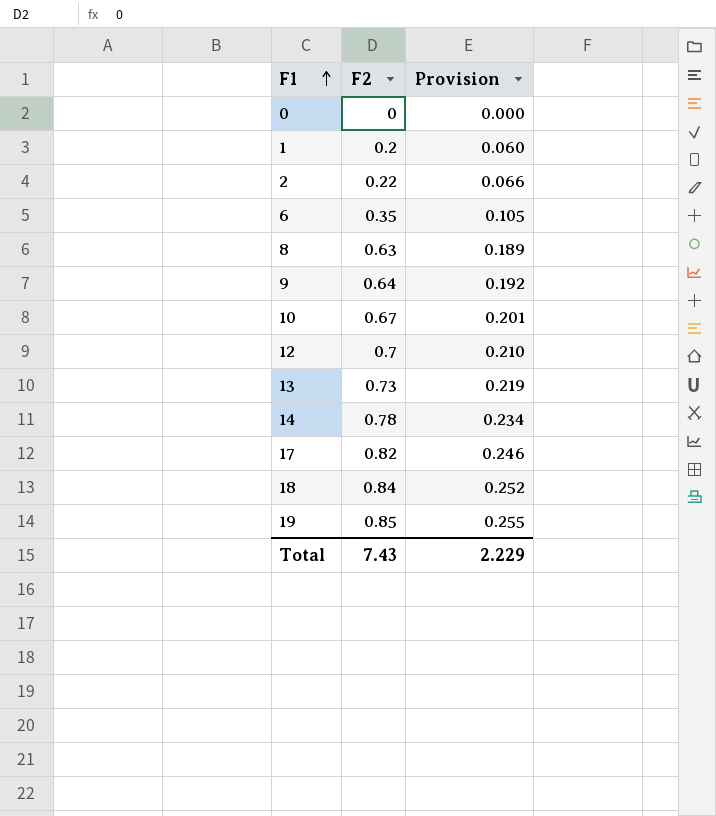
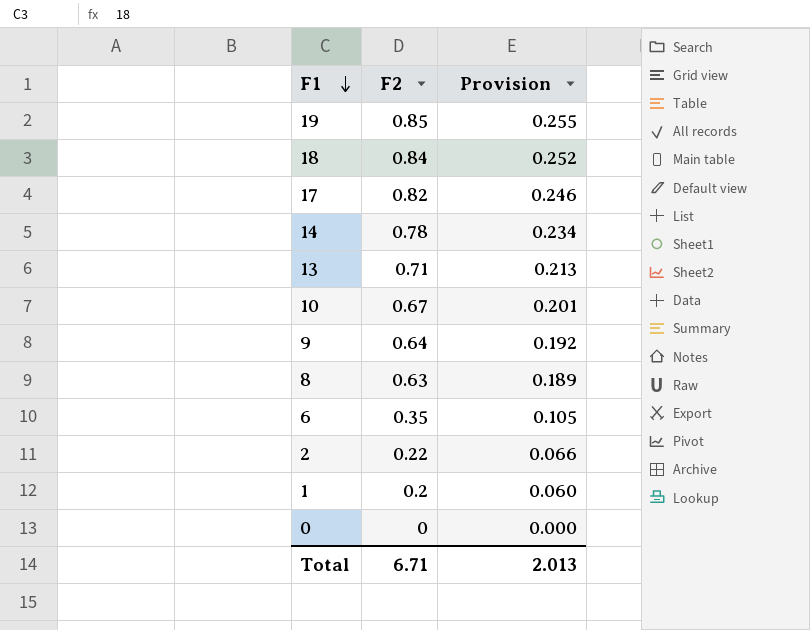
row order: F1 ascending -> F1 descending
row 12: 0.7 | 0.210 -> none
13 | F2: 0.73 -> 0.71
13 | Provision: 0.219 -> 0.213
Total | F2: 7.43 -> 6.71
Total | Provision: 2.229 -> 2.013

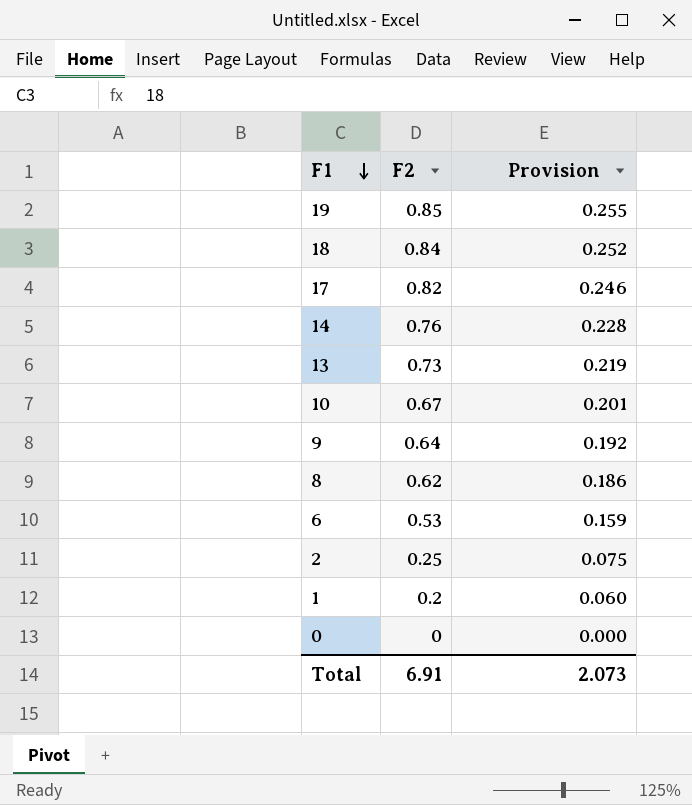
14 | F2: 0.78 -> 0.76
14 | Provision: 0.234 -> 0.228
13 | F2: 0.71 -> 0.73
13 | Provision: 0.213 -> 0.219
8 | F2: 0.63 -> 0.62
8 | Provision: 0.189 -> 0.186
6 | F2: 0.35 -> 0.53
6 | Provision: 0.105 -> 0.159
2 | F2: 0.22 -> 0.25
2 | Provision: 0.066 -> 0.075
Total | F2: 6.71 -> 6.91
Total | Provision: 2.013 -> 2.073

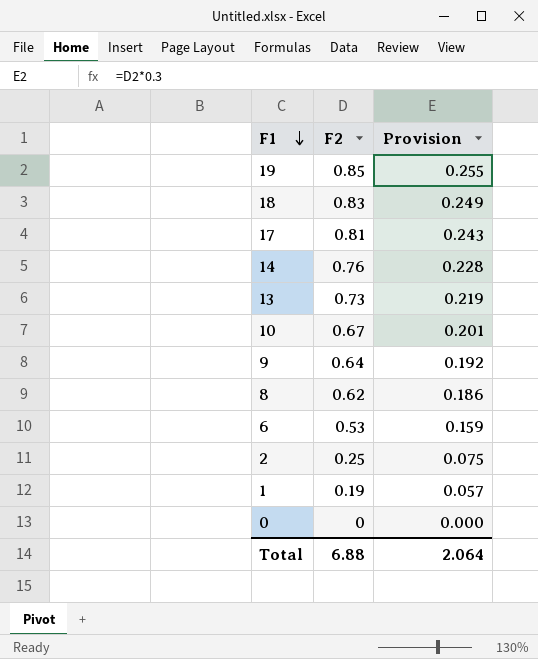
18 | F2: 0.84 -> 0.83
18 | Provision: 0.252 -> 0.249
17 | F2: 0.82 -> 0.81
17 | Provision: 0.246 -> 0.243
1 | F2: 0.2 -> 0.19
1 | Provision: 0.060 -> 0.057
Total | F2: 6.91 -> 6.88
Total | Provision: 2.073 -> 2.064

